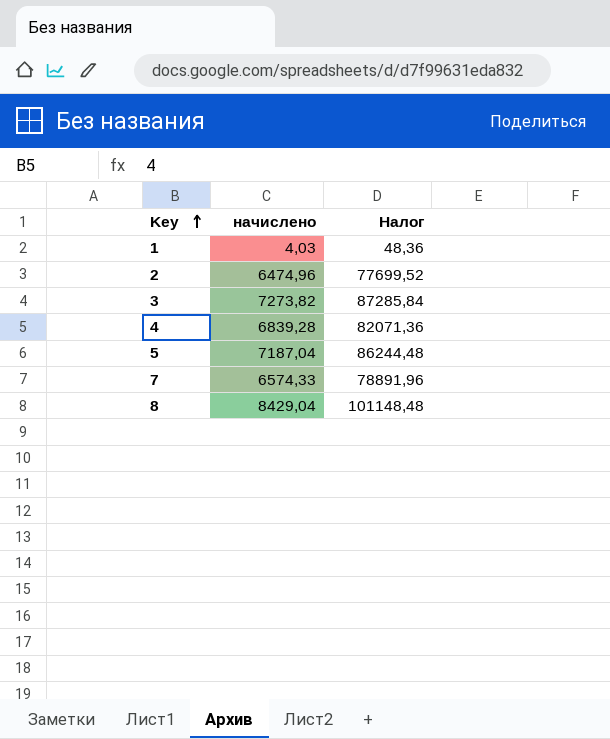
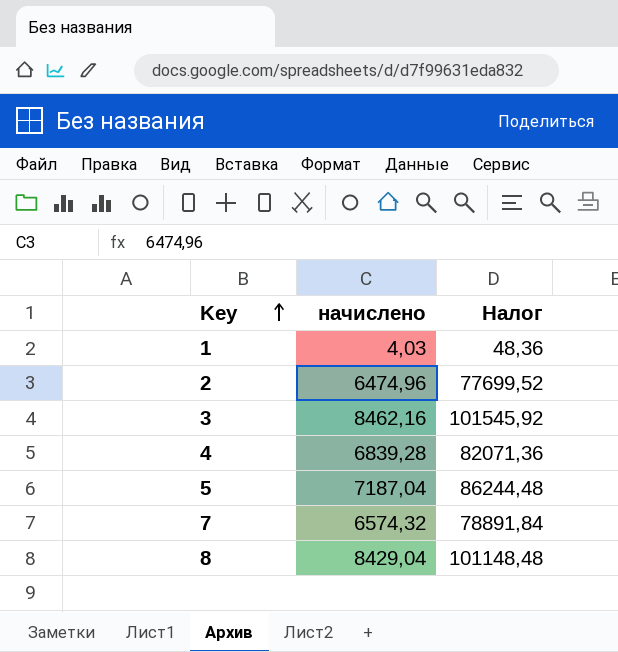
3 | начислено: 7273,82 -> 8462,16
3 | Налог: 87285,84 -> 101545,92
7 | начислено: 6574,33 -> 6574,32
7 | Налог: 78891,96 -> 78891,84

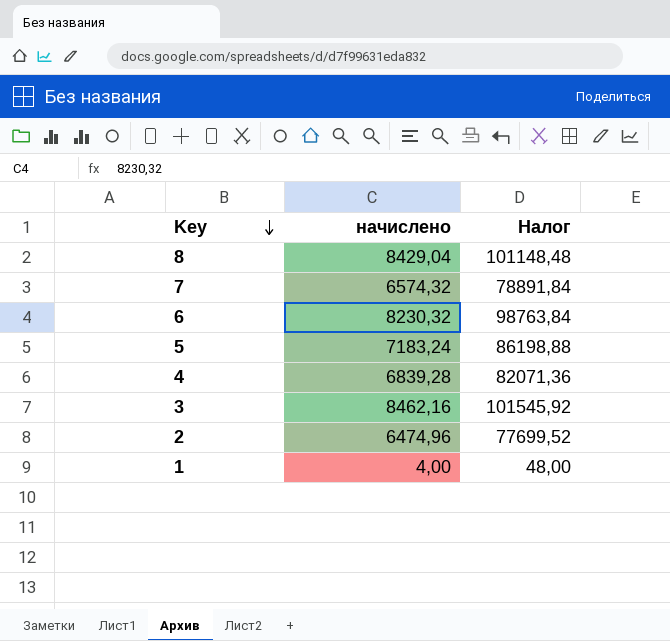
row order: Key ascending -> Key descending
row 6: none -> 8230,32 | 98763,84
5 | начислено: 7187,04 -> 7183,24
5 | Налог: 86244,48 -> 86198,88
1 | начислено: 4,03 -> 4,00
1 | Налог: 48,36 -> 48,00

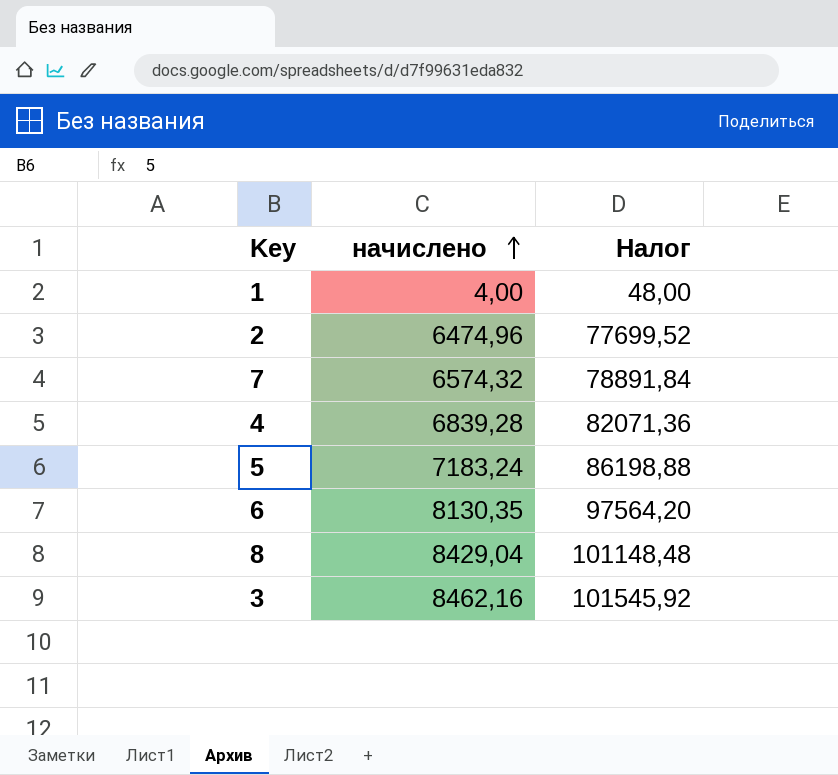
row order: Key descending -> начислено ascending
6 | начислено: 8230,32 -> 8130,35
6 | Налог: 98763,84 -> 97564,20

